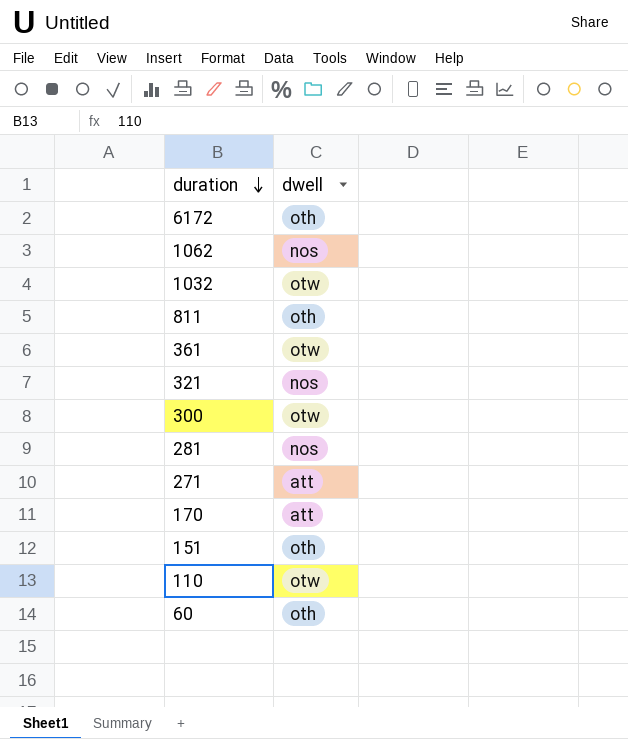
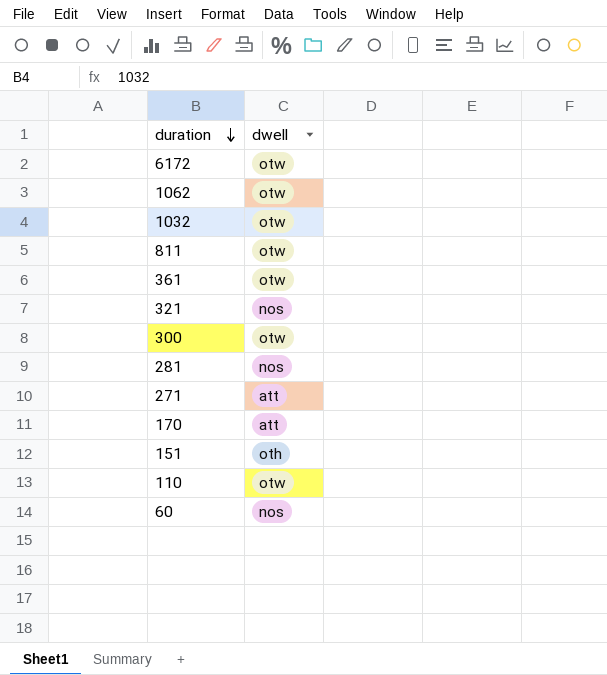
6172 | dwell: oth -> otw
1062 | dwell: nos -> otw
811 | dwell: oth -> otw
60 | dwell: oth -> nos

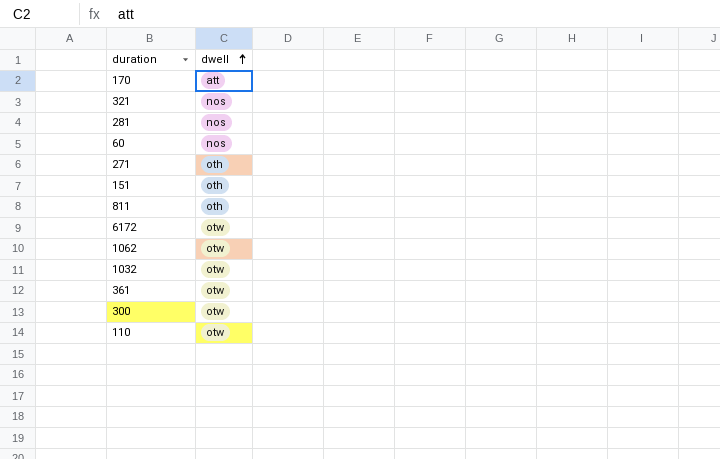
row order: duration descending -> dwell ascending
271 | dwell: att -> oth
811 | dwell: otw -> oth

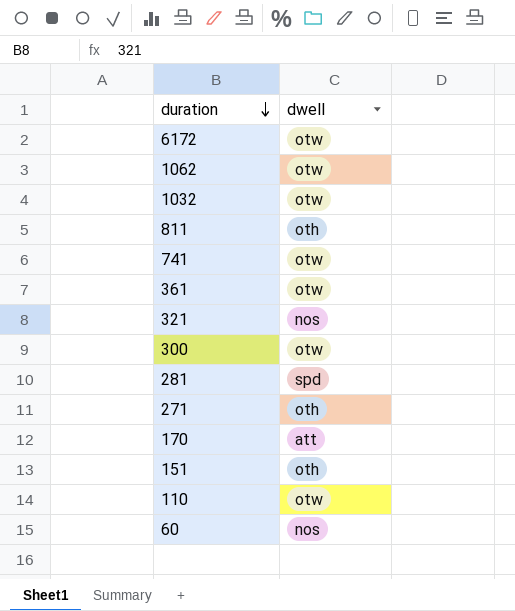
row order: dwell ascending -> duration descending
row 741: none -> otw
281 | dwell: nos -> spd

